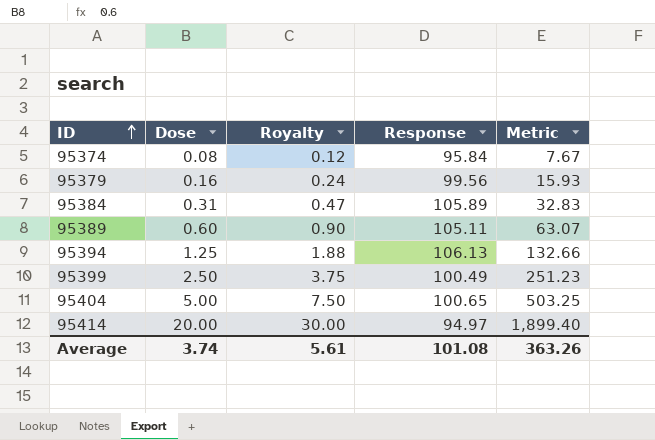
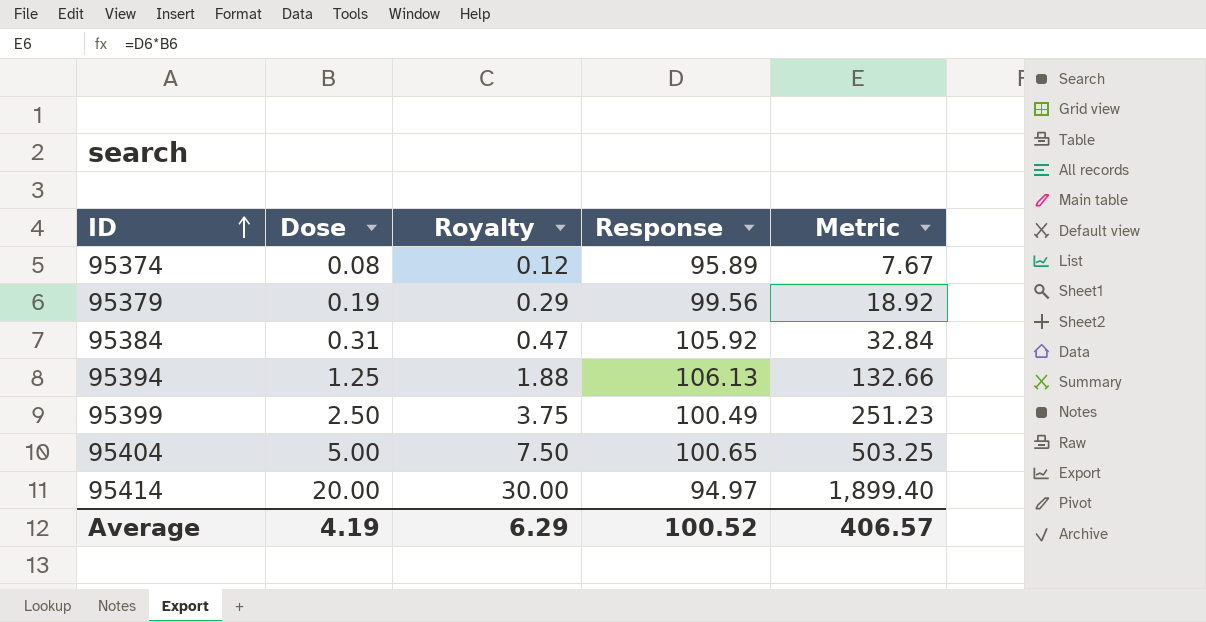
row 95389: 0.60 | 0.90 | 105.11 | 63.07 -> none
95374 | Response: 95.84 -> 95.89
95379 | Dose: 0.16 -> 0.19
95379 | Royalty: 0.24 -> 0.29
95379 | Metric: 15.93 -> 18.92
95384 | Response: 105.89 -> 105.92
95384 | Metric: 32.83 -> 32.84
Average | Dose: 3.74 -> 4.19
Average | Royalty: 5.61 -> 6.29
Average | Response: 101.08 -> 100.52
Average | Metric: 363.26 -> 406.57

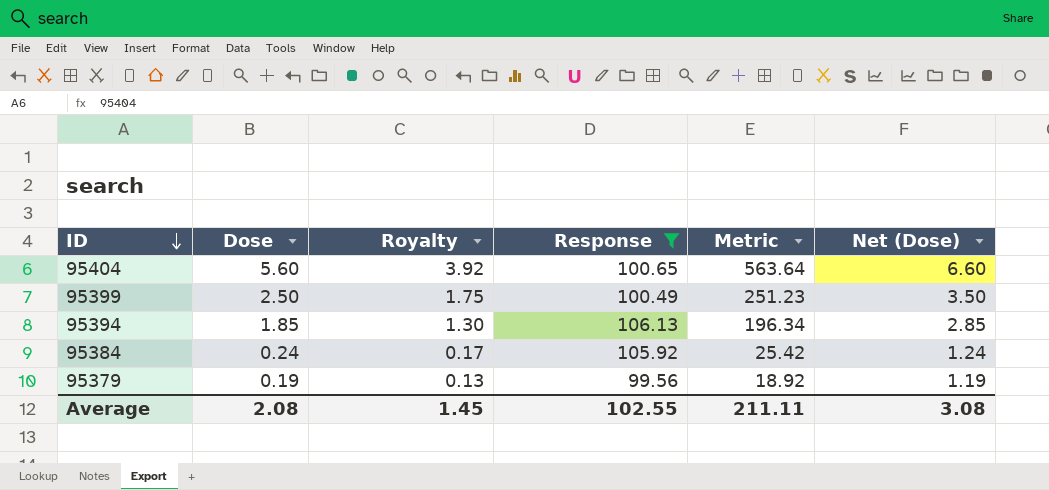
filter: none -> Response >= 99.56
row order: ID ascending -> ID descending
column Royalty | formula: [Dose] * 1.5 -> [Dose] * 0.7
column Net (Dose) | formula: none -> [Dose] + 1
95404 | Dose: 5.00 -> 5.60
95404 | Metric: 503.25 -> 563.64
95394 | Dose: 1.25 -> 1.85
95394 | Metric: 132.66 -> 196.34
95384 | Dose: 0.31 -> 0.24
95384 | Metric: 32.84 -> 25.42
Average | Dose: 4.19 -> 2.08
Average | Royalty: 6.29 -> 1.45
Average | Response: 100.52 -> 102.55
Average | Metric: 406.57 -> 211.11

